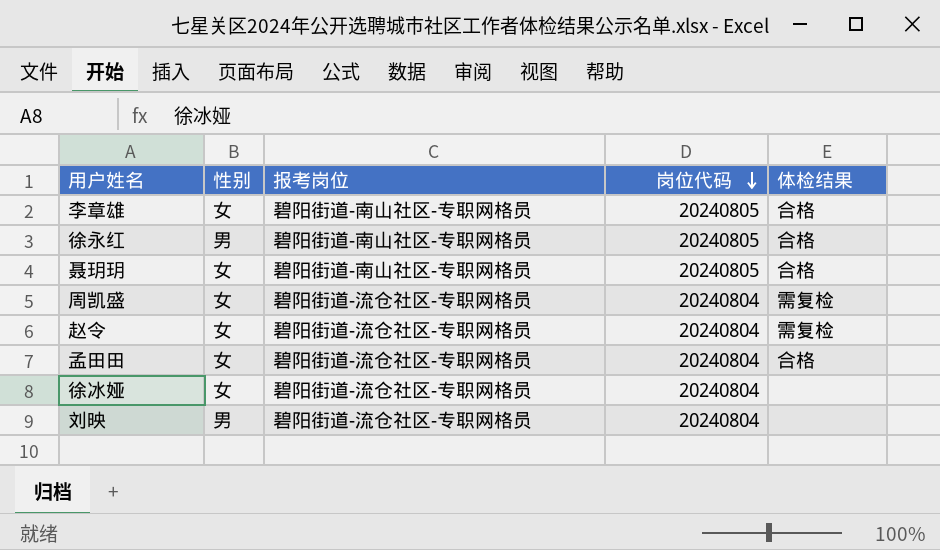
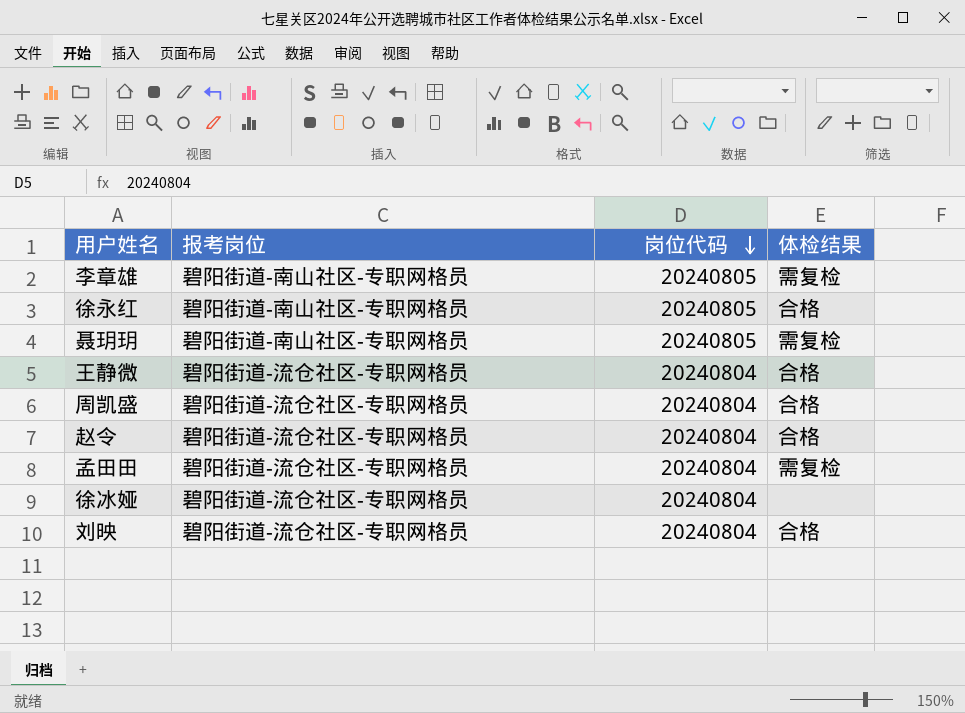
column 性别 | position: 2 -> none
李章雄 | 体检结果: 合格 -> 需复检
聂玥玥 | 体检结果: 合格 -> 需复检
row 王静微: none -> 碧阳街道-流仓社区-专职网格员 | 20240804 | 合格
周凯盛 | 体检结果: 需复检 -> 合格
赵令 | 体检结果: 需复检 -> 合格
孟田田 | 体检结果: 合格 -> 需复检
刘映 | 体检结果: none -> 合格

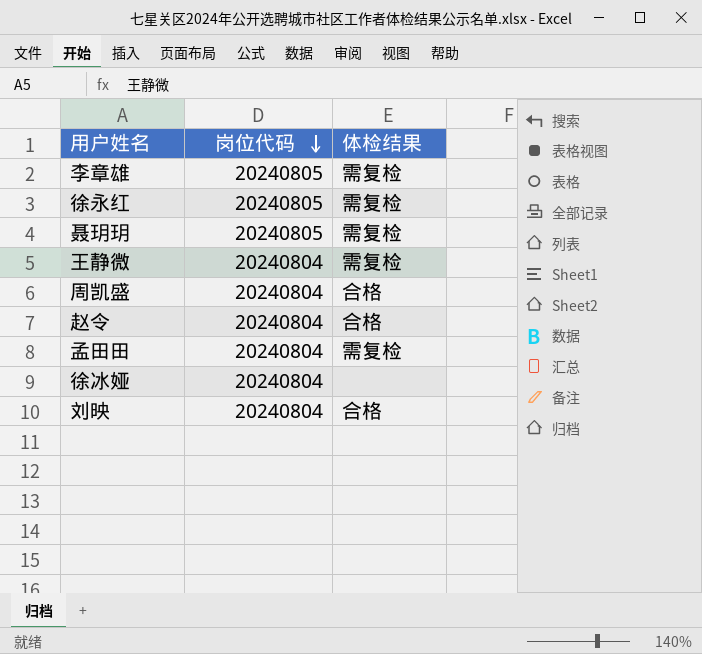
column 报考岗位 | position: 2 -> none
徐永红 | 体检结果: 合格 -> 需复检
王静微 | 体检结果: 合格 -> 需复检

